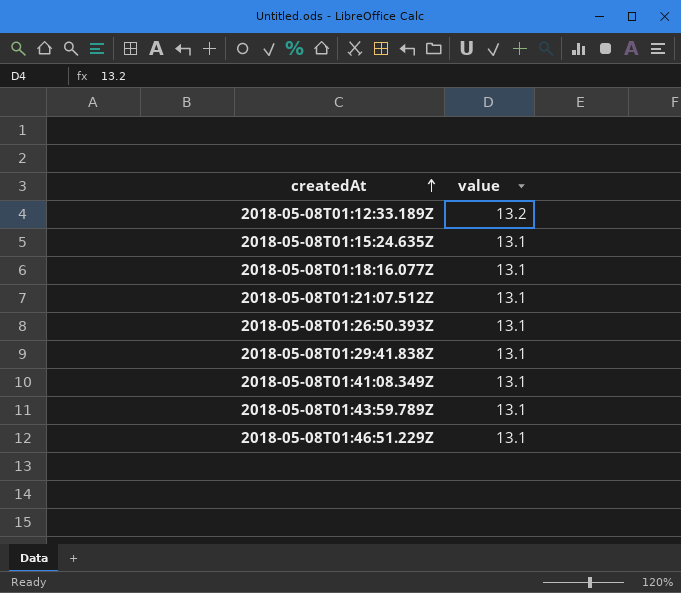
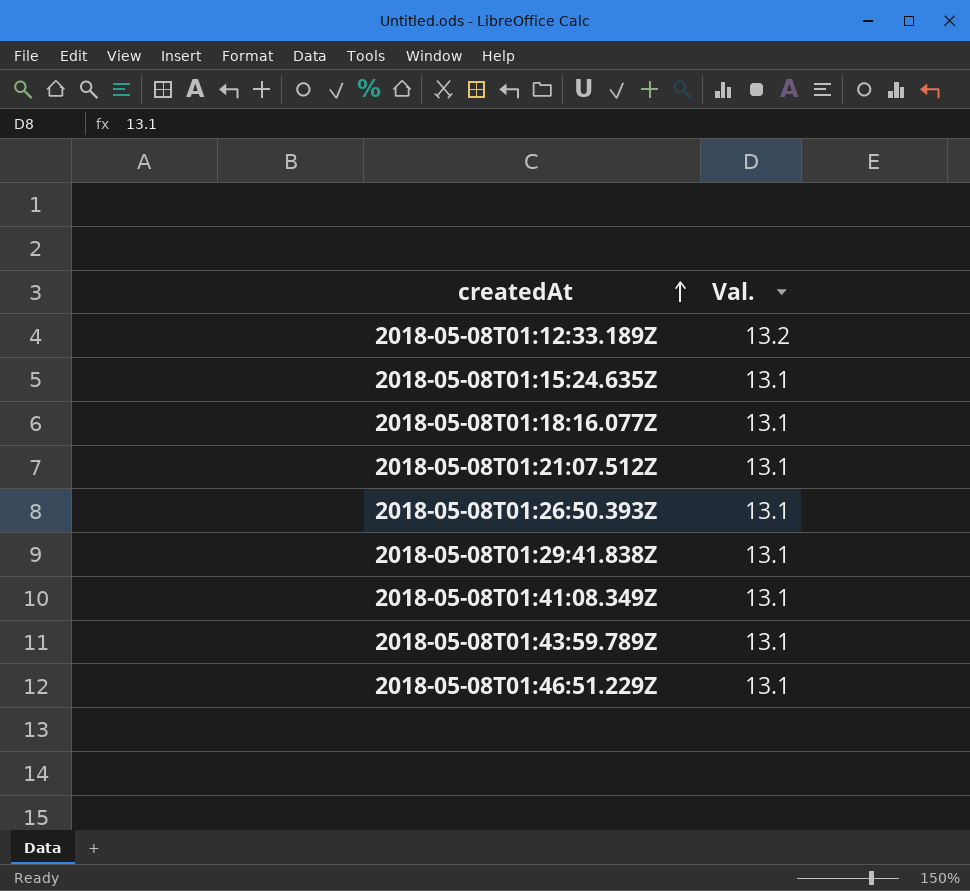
column name: value -> Val.

